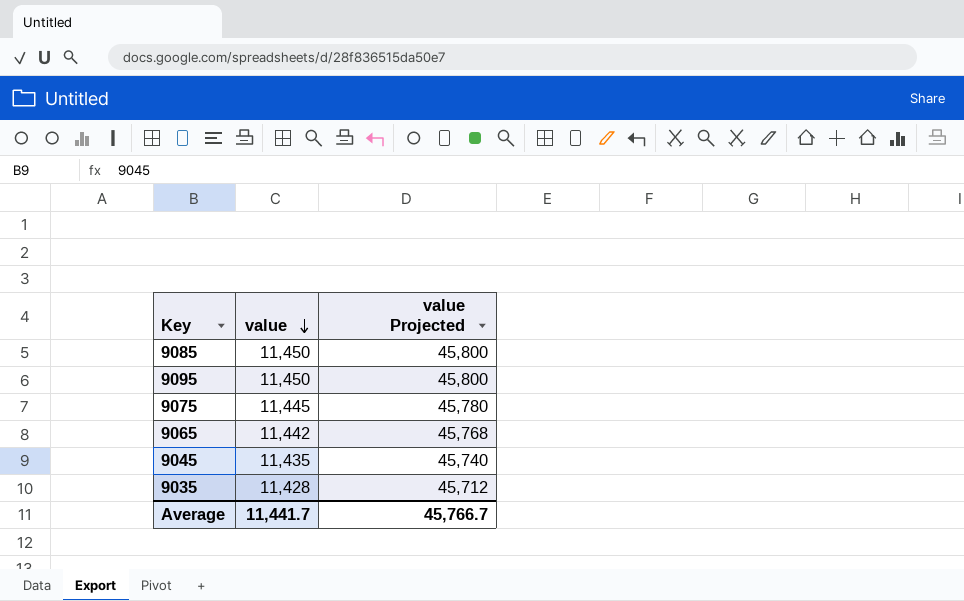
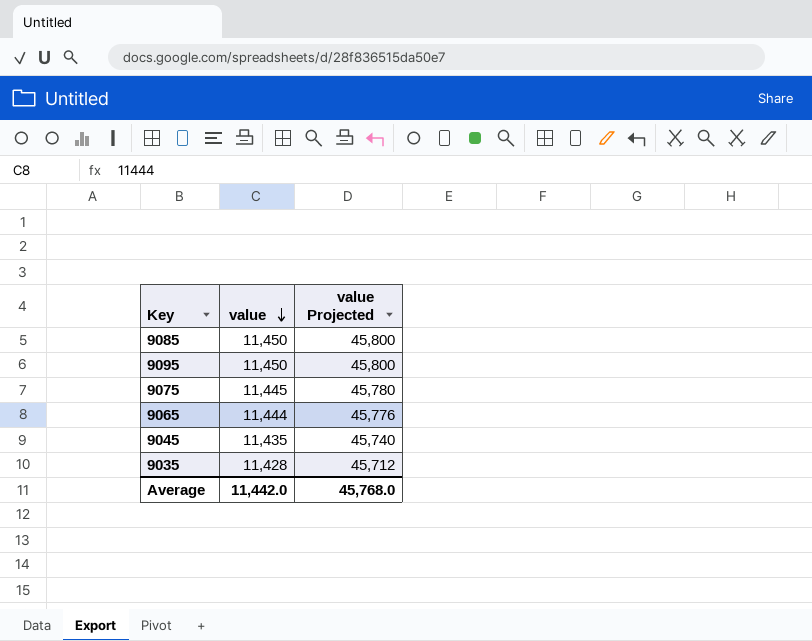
9065 | value: 11,442 -> 11,444
9065 | value Projected: 45,768 -> 45,776
Average | value: 11,441.7 -> 11,442.0
Average | value Projected: 45,766.7 -> 45,768.0

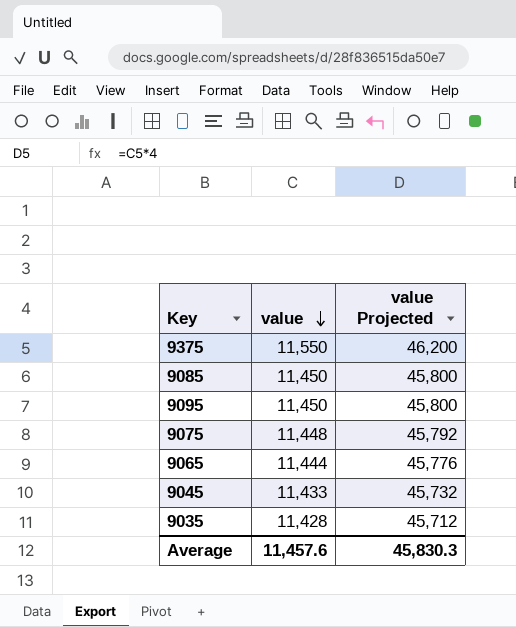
row 9375: none -> 11,550 | 46,200
9075 | value: 11,445 -> 11,448
9075 | value Projected: 45,780 -> 45,792
9045 | value: 11,435 -> 11,433
9045 | value Projected: 45,740 -> 45,732
Average | value: 11,442.0 -> 11,457.6
Average | value Projected: 45,768.0 -> 45,830.3

